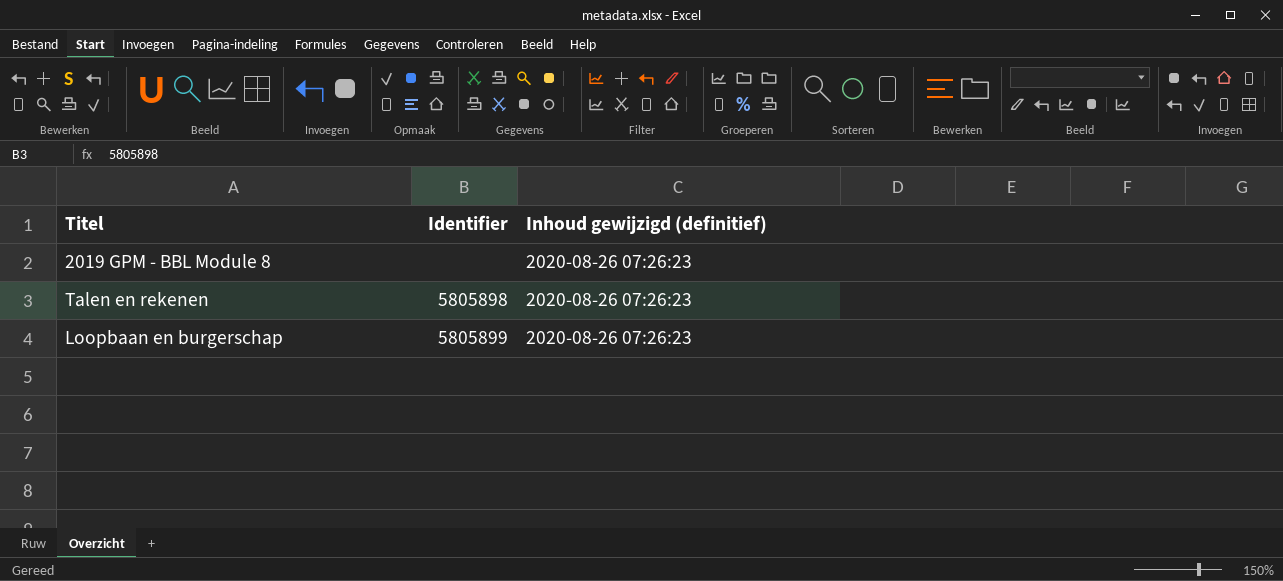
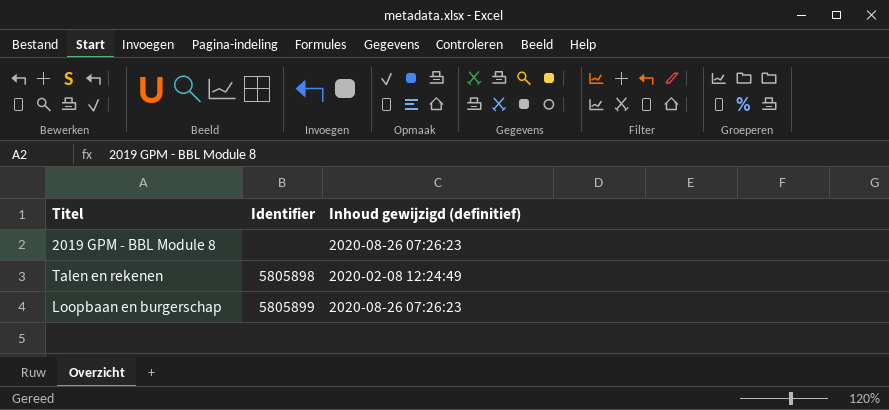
Talen en rekenen | Inhoud gewijzigd (definitief): 2020-08-26 07:26:23 -> 2020-02-08 12:24:49

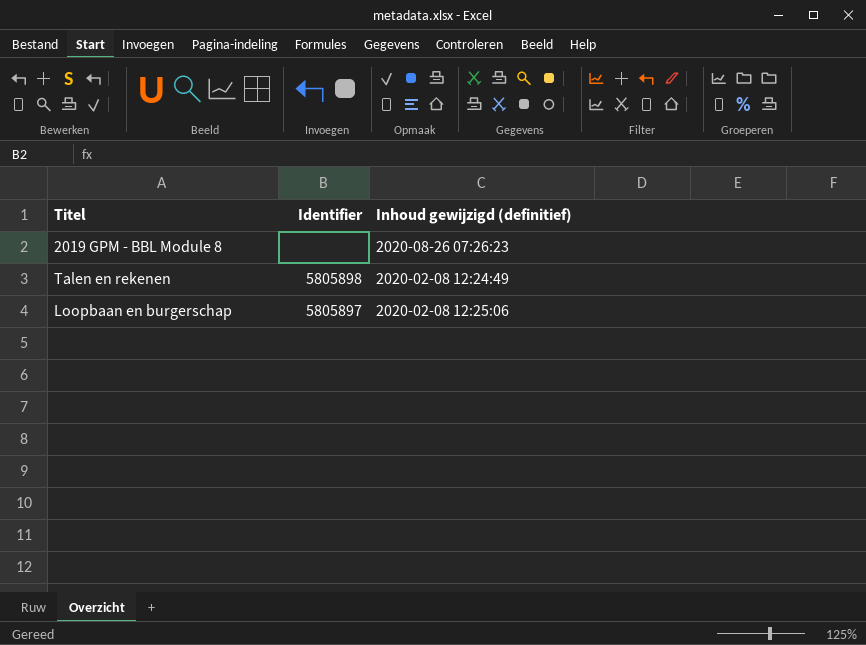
Loopbaan en burgerschap | Identifier: 5805899 -> 5805897
Loopbaan en burgerschap | Inhoud gewijzigd (definitief): 2020-08-26 07:26:23 -> 2020-02-08 12:25:06

